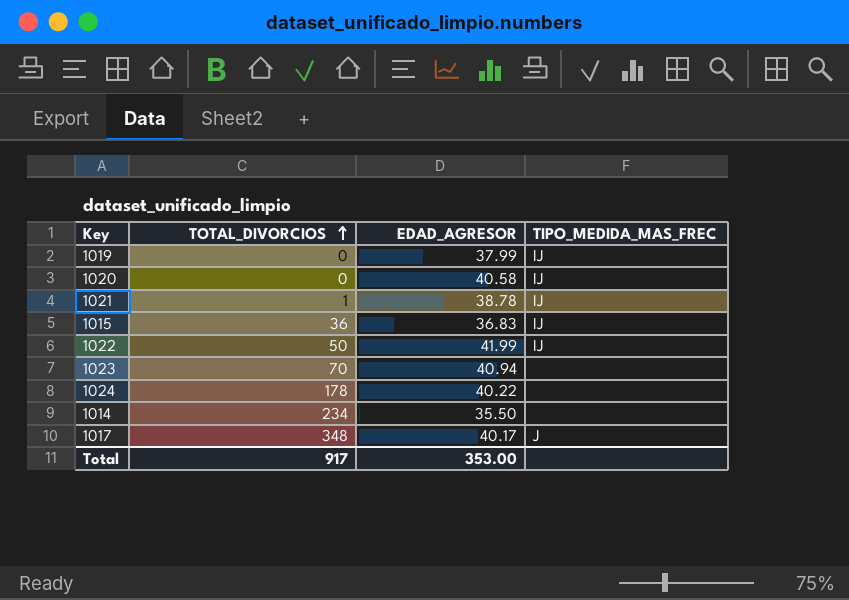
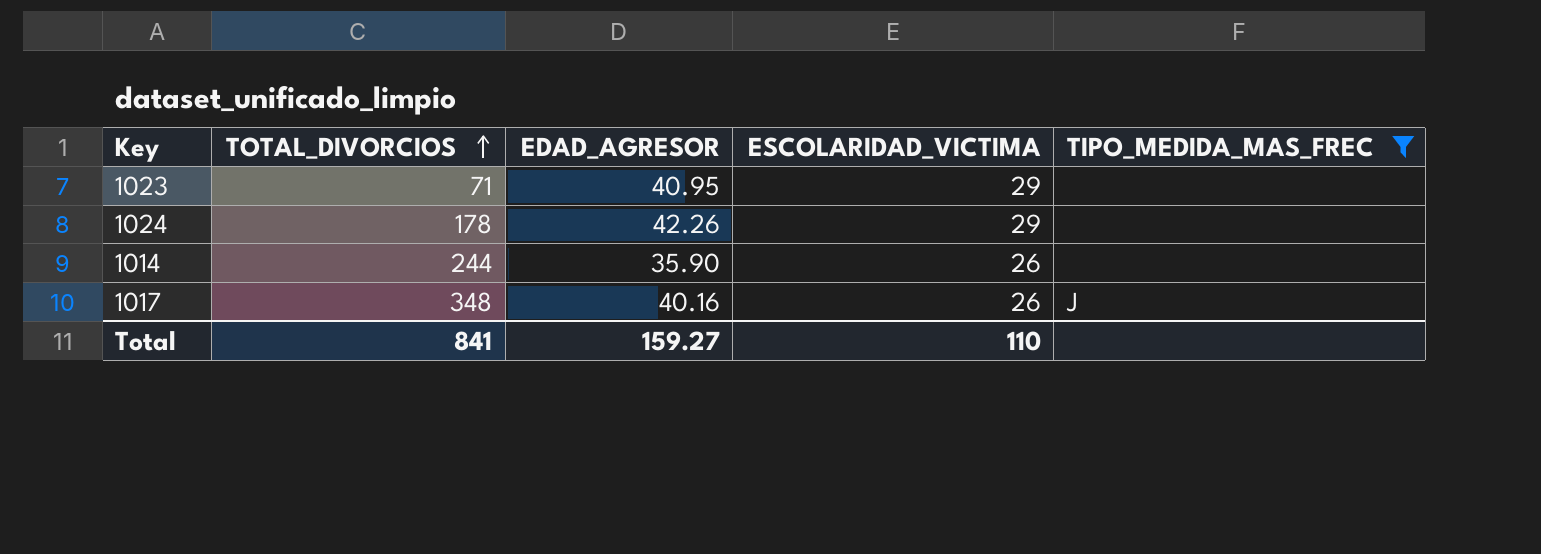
filter: none -> TIPO_MEDIDA_MAS_FREC != IJ
column ESCOLARIDAD_VICTIMA | position: none -> 4
1023 | TOTAL_DIVORCIOS: 70 -> 71
1023 | EDAD_AGRESOR: 40.94 -> 40.95
1024 | EDAD_AGRESOR: 40.22 -> 42.26
1014 | TOTAL_DIVORCIOS: 234 -> 244
1014 | EDAD_AGRESOR: 35.50 -> 35.90
1017 | EDAD_AGRESOR: 40.17 -> 40.16
Total | TOTAL_DIVORCIOS: 917 -> 841
Total | EDAD_AGRESOR: 353.00 -> 159.27

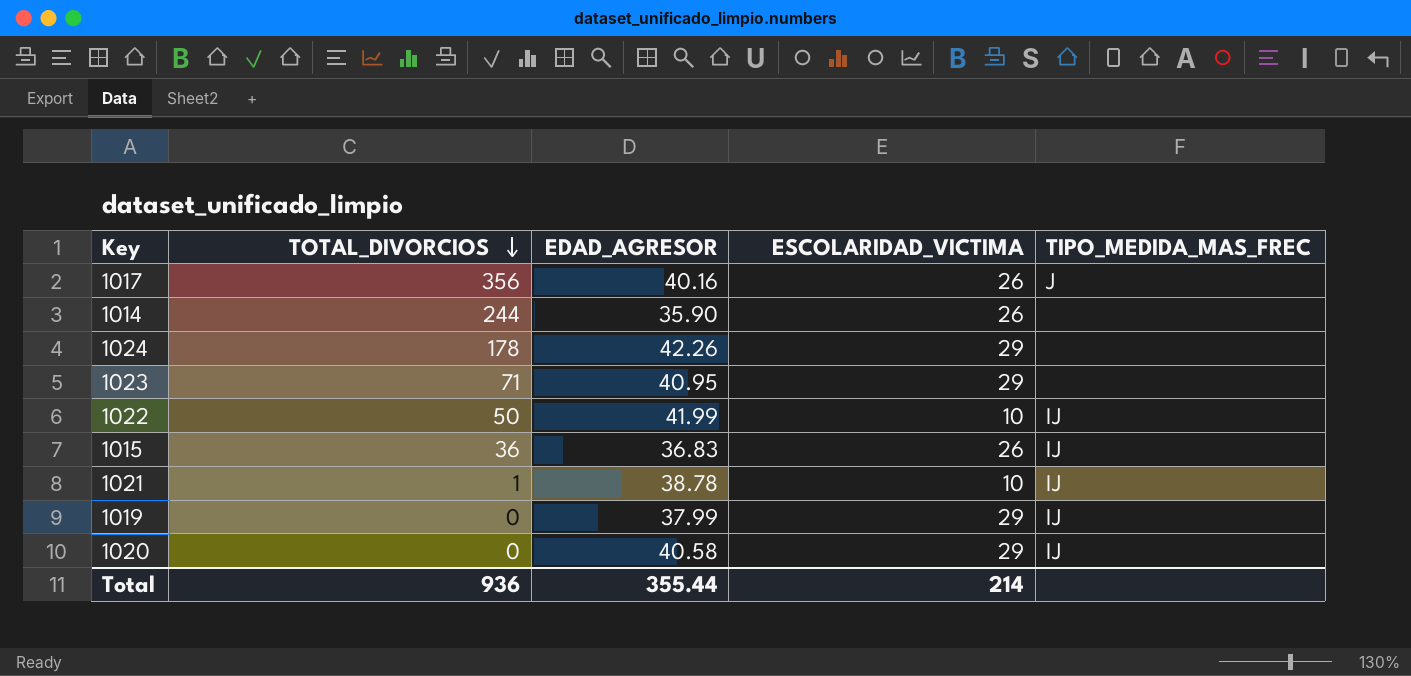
filter: TIPO_MEDIDA_MAS_FREC != IJ -> none
row order: TOTAL_DIVORCIOS ascending -> TOTAL_DIVORCIOS descending
1017 | TOTAL_DIVORCIOS: 348 -> 356
Total | TOTAL_DIVORCIOS: 841 -> 936
Total | EDAD_AGRESOR: 159.27 -> 355.44
Total | ESCOLARIDAD_VICTIMA: 110 -> 214

